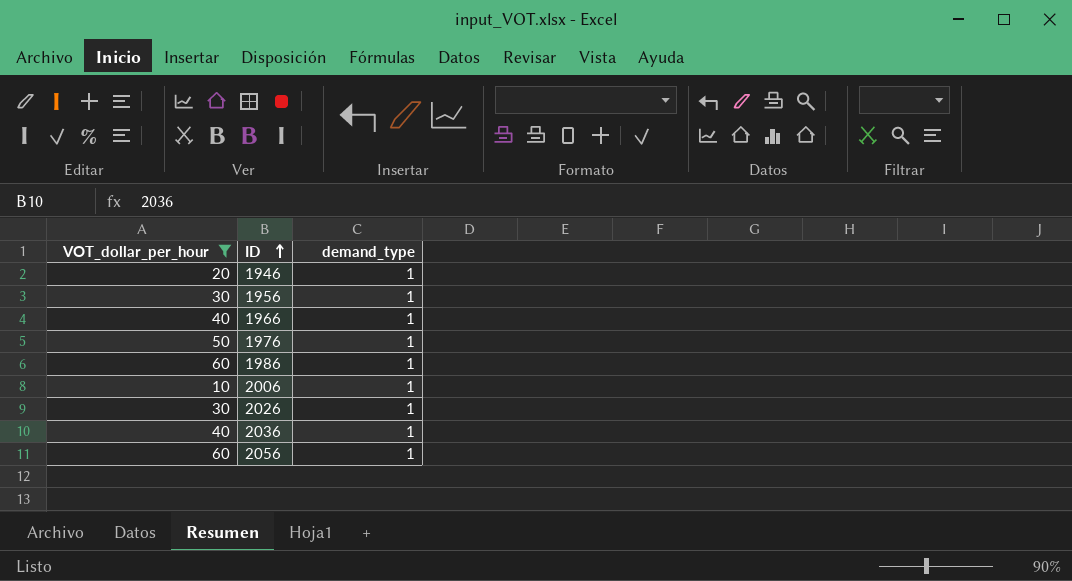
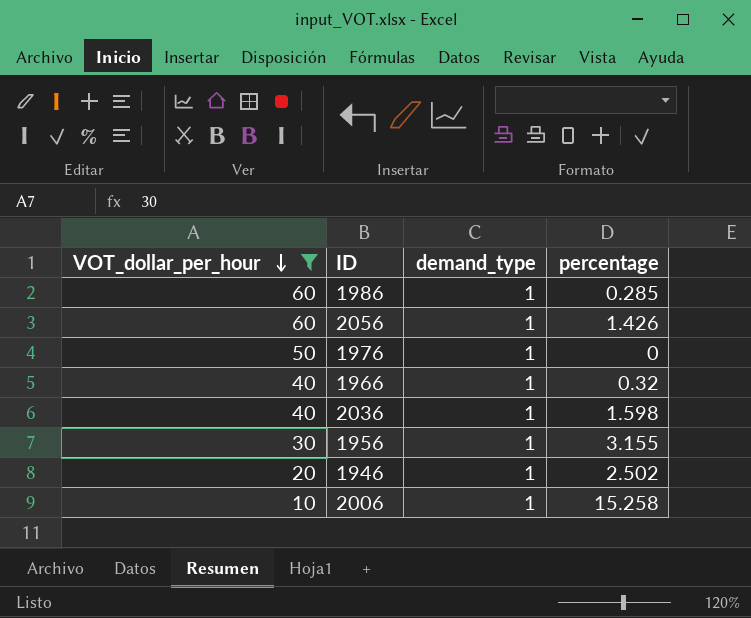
row order: ID ascending -> VOT_dollar_per_hour descending
column percentage | position: none -> 4
row 2026: 30 | 1 -> none

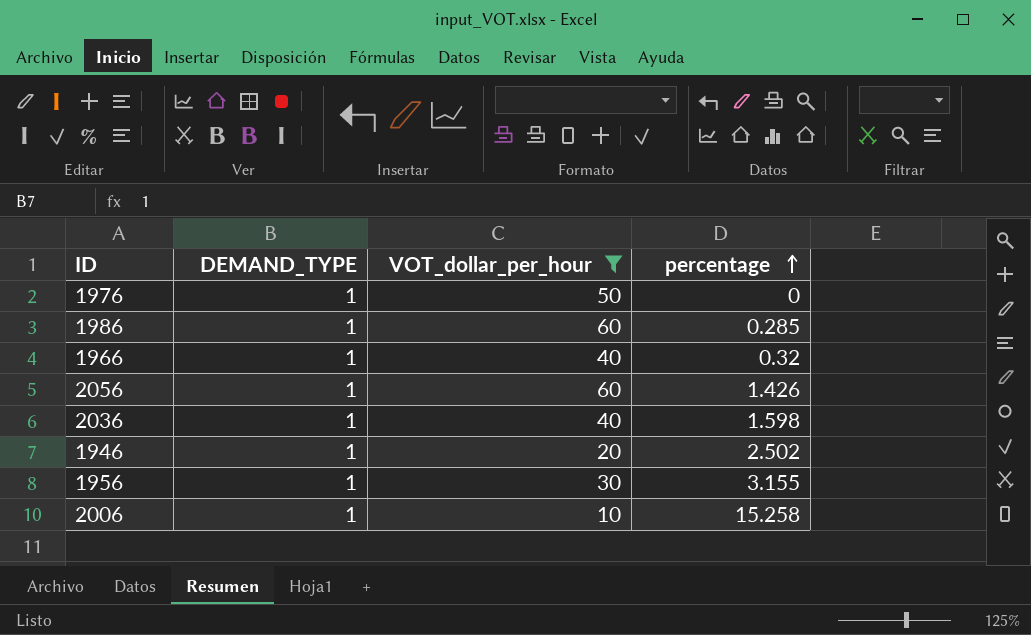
row order: VOT_dollar_per_hour descending -> percentage ascending
column name: demand_type -> DEMAND_TYPE
column VOT_dollar_per_hour | position: 1 -> 3

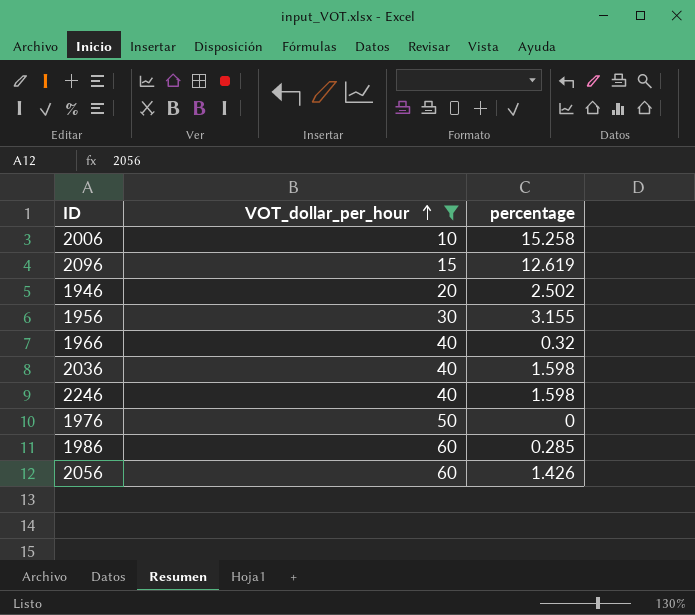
row order: percentage ascending -> VOT_dollar_per_hour ascending
column DEMAND_TYPE | position: 2 -> none
row 2096: none -> 15 | 12.619
row 2246: none -> 40 | 1.598

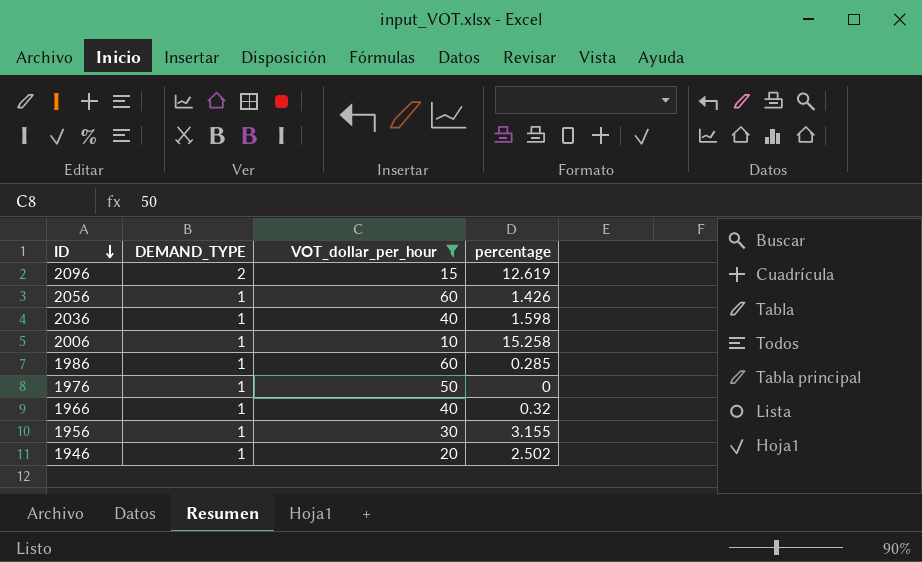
row order: VOT_dollar_per_hour ascending -> ID descending
column DEMAND_TYPE | position: none -> 2
row 2246: 40 | 1.598 -> none

